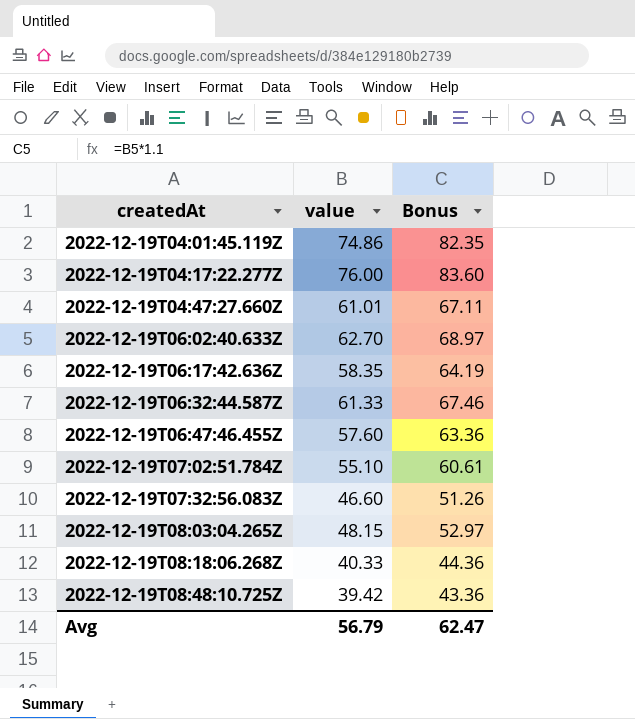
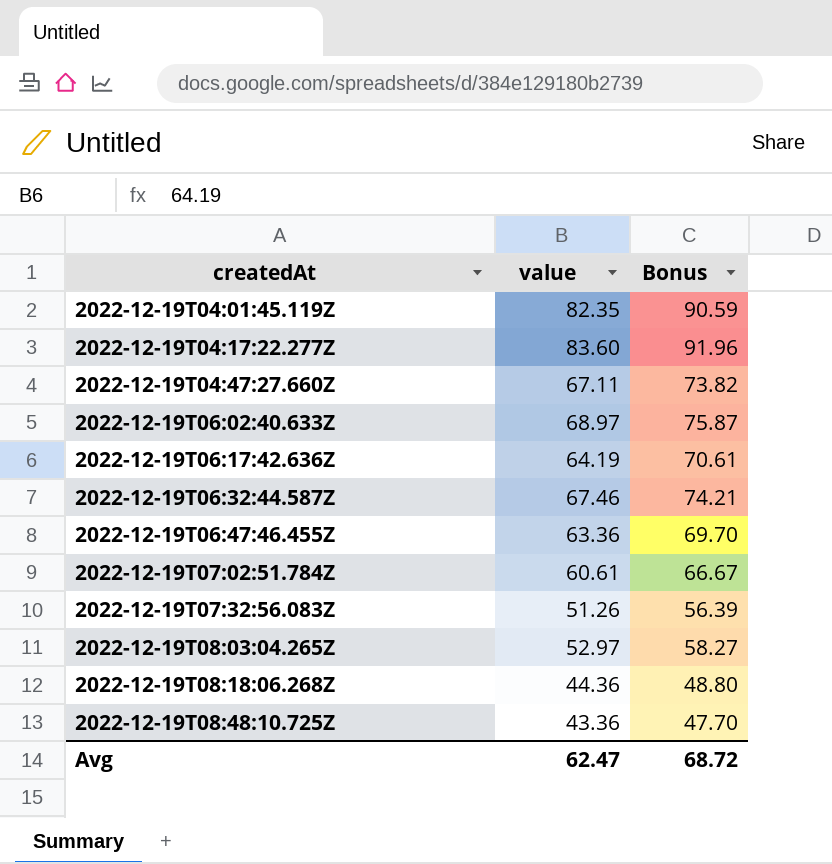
2022-12-19T04:01:45.119Z | value: 74.86 -> 82.35
2022-12-19T04:01:45.119Z | Bonus: 82.35 -> 90.59
2022-12-19T04:17:22.277Z | value: 76.00 -> 83.60
2022-12-19T04:17:22.277Z | Bonus: 83.60 -> 91.96
2022-12-19T04:47:27.660Z | value: 61.01 -> 67.11
2022-12-19T04:47:27.660Z | Bonus: 67.11 -> 73.82
2022-12-19T06:02:40.633Z | value: 62.70 -> 68.97
2022-12-19T06:02:40.633Z | Bonus: 68.97 -> 75.87
2022-12-19T06:17:42.636Z | value: 58.35 -> 64.19
2022-12-19T06:17:42.636Z | Bonus: 64.19 -> 70.61
2022-12-19T06:32:44.587Z | value: 61.33 -> 67.46
2022-12-19T06:32:44.587Z | Bonus: 67.46 -> 74.21
2022-12-19T06:47:46.455Z | value: 57.60 -> 63.36
2022-12-19T06:47:46.455Z | Bonus: 63.36 -> 69.70
2022-12-19T07:02:51.784Z | value: 55.10 -> 60.61
2022-12-19T07:02:51.784Z | Bonus: 60.61 -> 66.67
2022-12-19T07:32:56.083Z | value: 46.60 -> 51.26
2022-12-19T07:32:56.083Z | Bonus: 51.26 -> 56.39
2022-12-19T08:03:04.265Z | value: 48.15 -> 52.97
2022-12-19T08:03:04.265Z | Bonus: 52.97 -> 58.27
2022-12-19T08:18:06.268Z | value: 40.33 -> 44.36
2022-12-19T08:18:06.268Z | Bonus: 44.36 -> 48.80
2022-12-19T08:48:10.725Z | value: 39.42 -> 43.36
2022-12-19T08:48:10.725Z | Bonus: 43.36 -> 47.70
Avg | value: 56.79 -> 62.47
Avg | Bonus: 62.47 -> 68.72

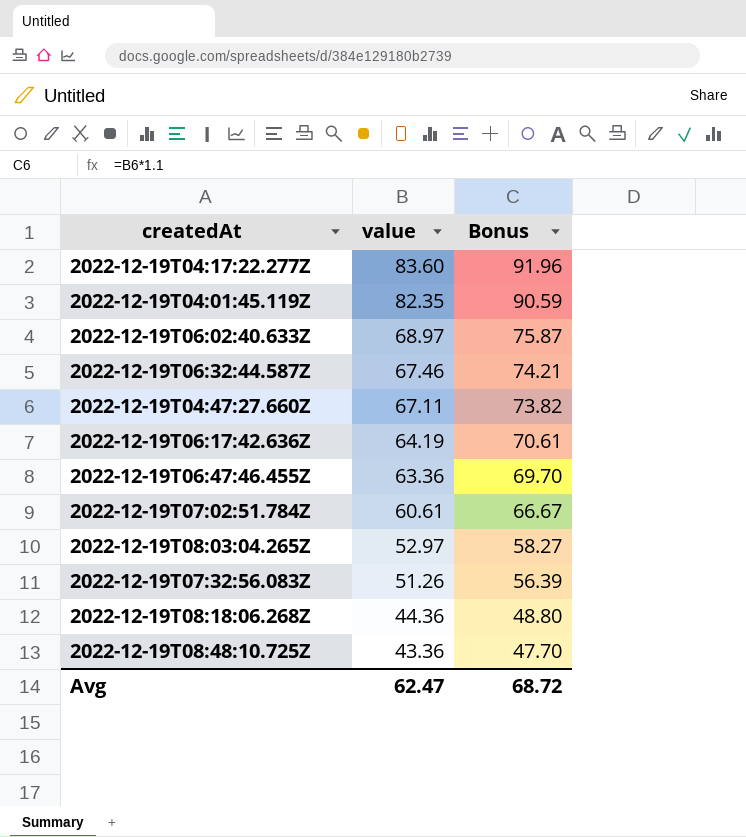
row order: createdAt ascending -> value descending

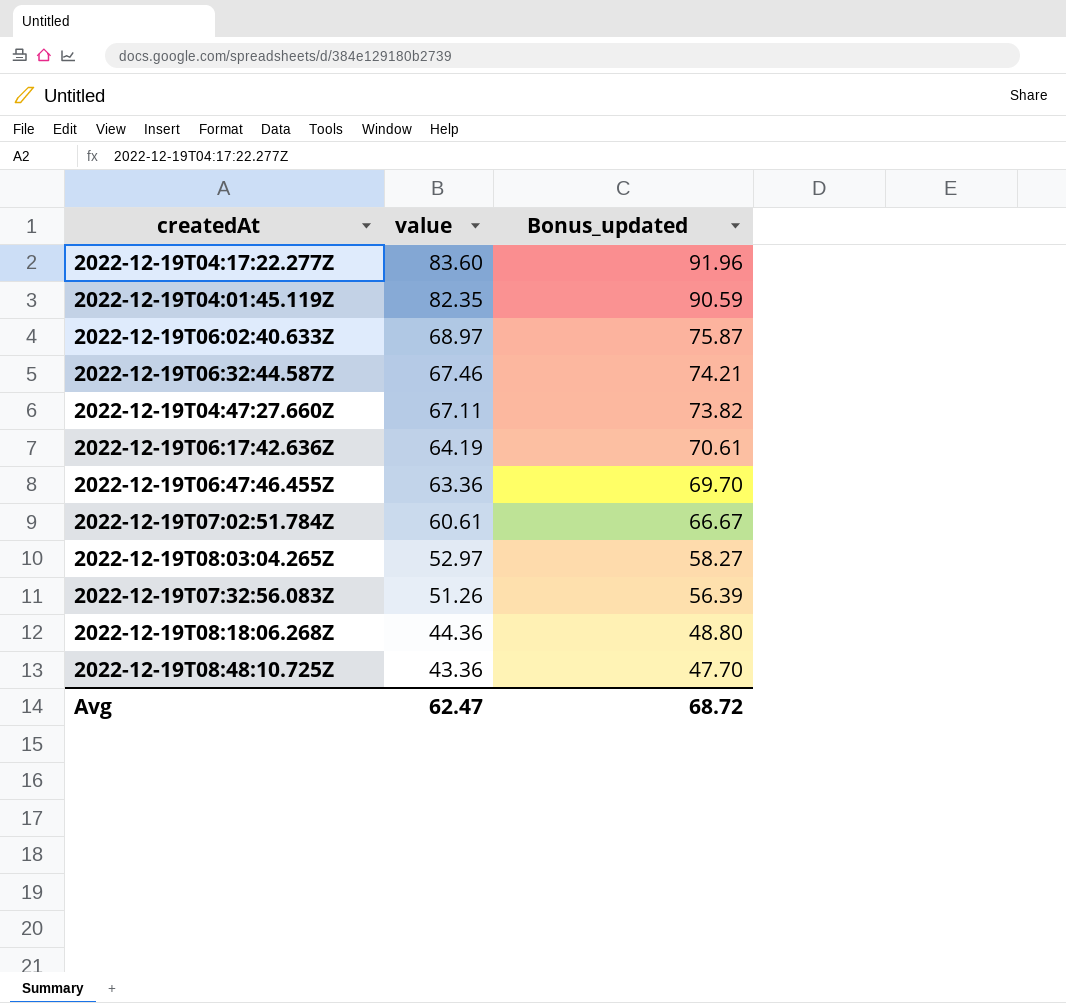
column name: Bonus -> Bonus_updated

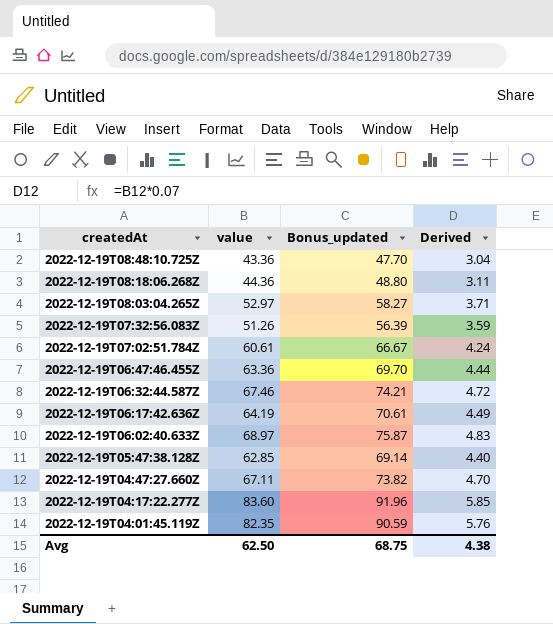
row order: value descending -> createdAt descending
column Derived | formula: none -> [value] * 0.07
row 2022-12-19T05:47:38.128Z: none -> 62.85 | 69.14 | 4.40
Avg | value: 62.47 -> 62.50
Avg | Bonus_updated: 68.72 -> 68.75

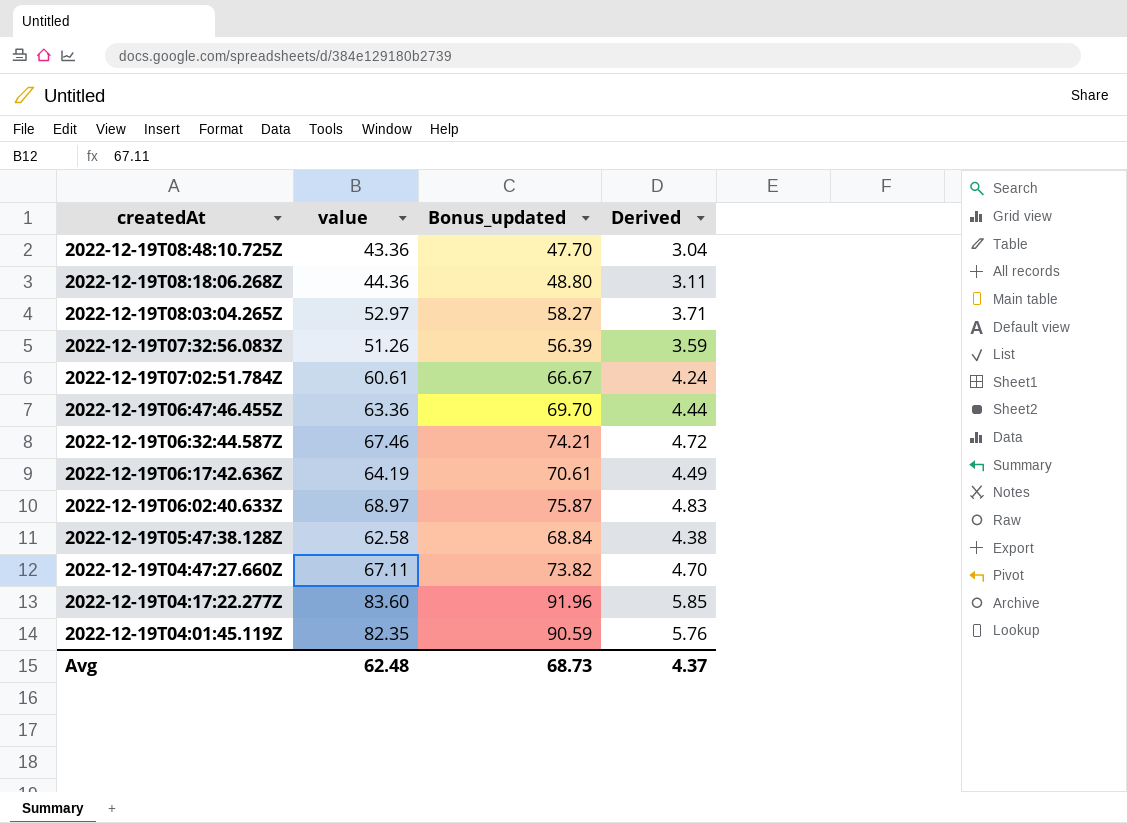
2022-12-19T05:47:38.128Z | value: 62.85 -> 62.58
2022-12-19T05:47:38.128Z | Bonus_updated: 69.14 -> 68.84
2022-12-19T05:47:38.128Z | Derived: 4.40 -> 4.38
Avg | value: 62.50 -> 62.48
Avg | Bonus_updated: 68.75 -> 68.73
Avg | Derived: 4.38 -> 4.37

